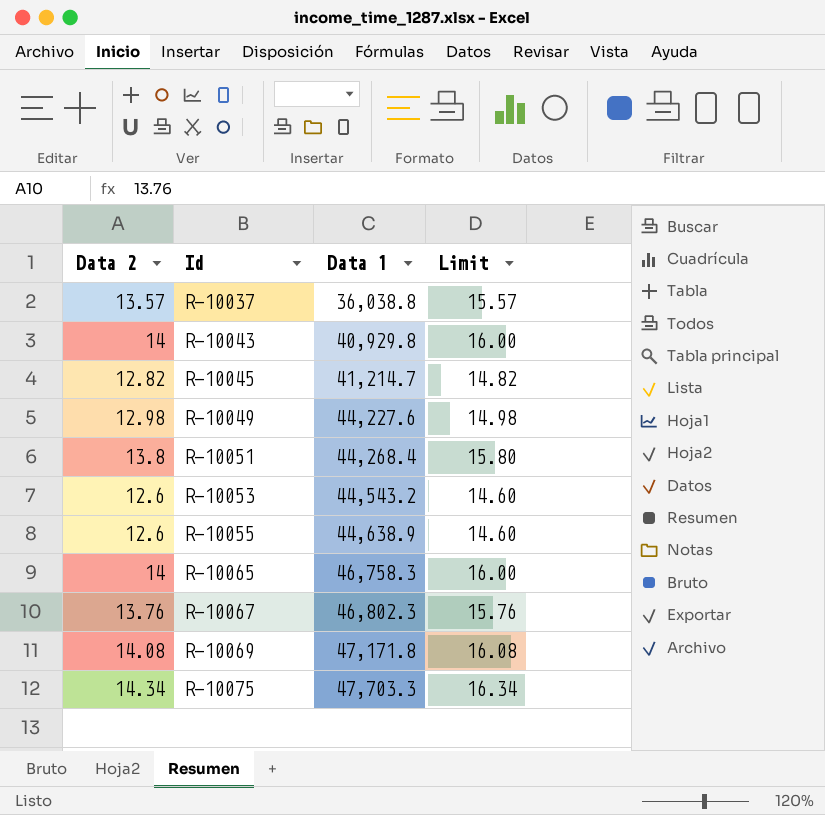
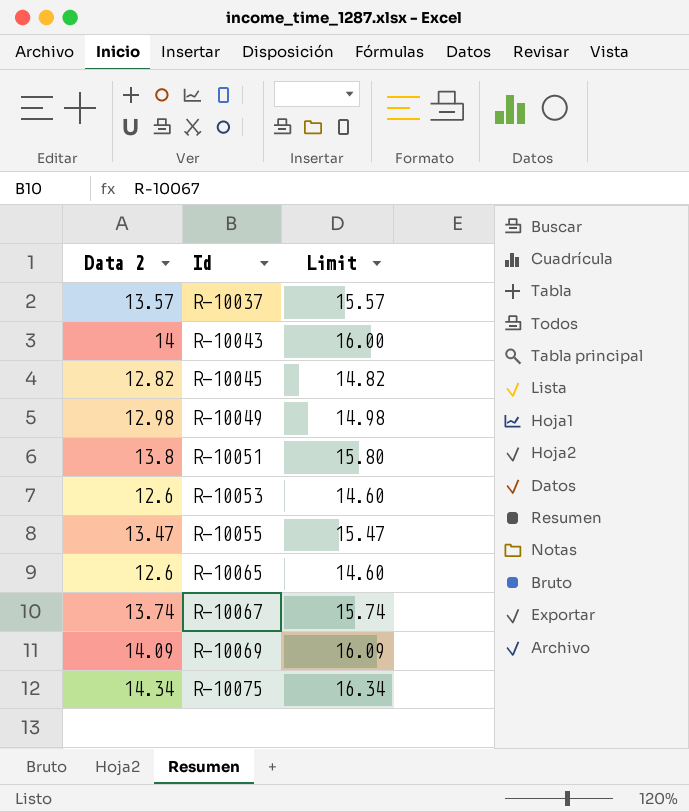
column Data 1 | position: 3 -> none
R-10055 | Data 2: 12.6 -> 13.47
R-10055 | Limit: 14.60 -> 15.47
R-10065 | Data 2: 14 -> 12.6
R-10065 | Limit: 16.00 -> 14.60
R-10067 | Data 2: 13.76 -> 13.74
R-10067 | Limit: 15.76 -> 15.74
R-10069 | Data 2: 14.08 -> 14.09
R-10069 | Limit: 16.08 -> 16.09

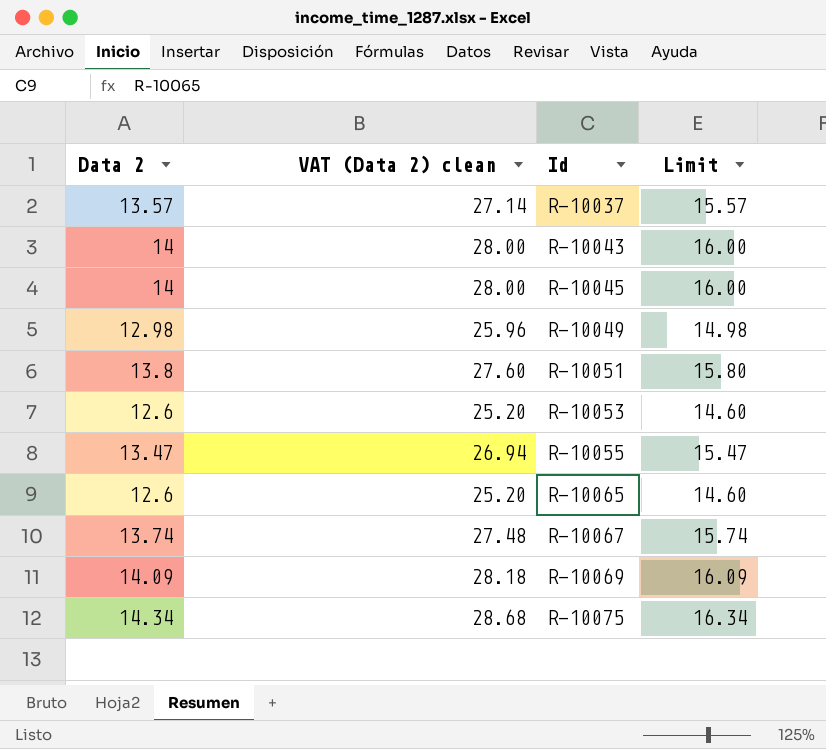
column VAT (Data 2) clean | formula: none -> [Data 2] * 2
R-10045 | Data 2: 12.82 -> 14
R-10045 | Limit: 14.82 -> 16.00

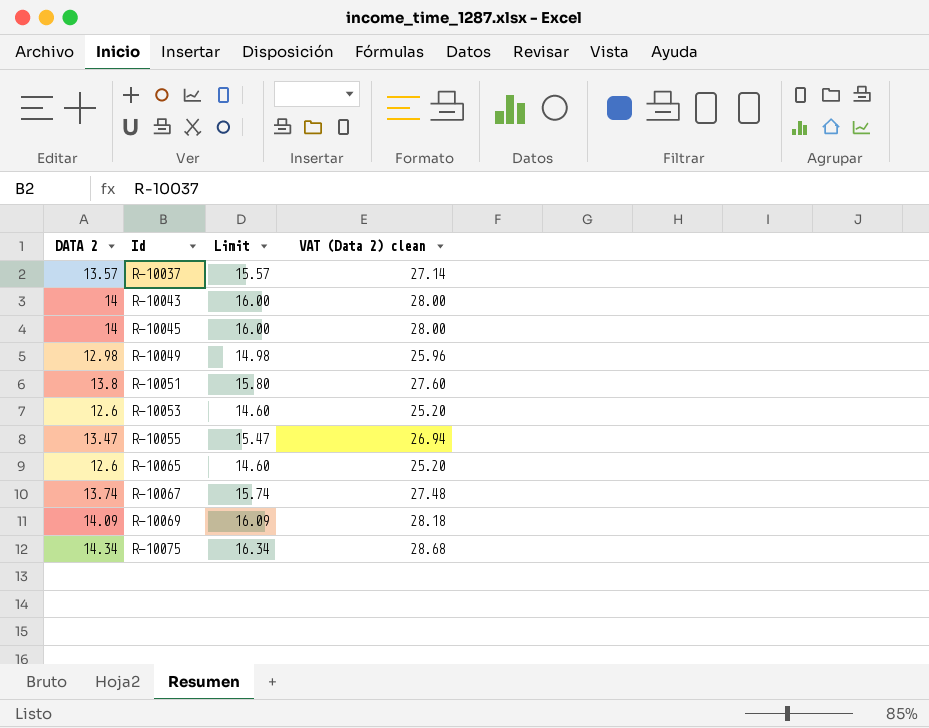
column name: Data 2 -> DATA 2
column VAT (Data 2) clean | position: 2 -> 4

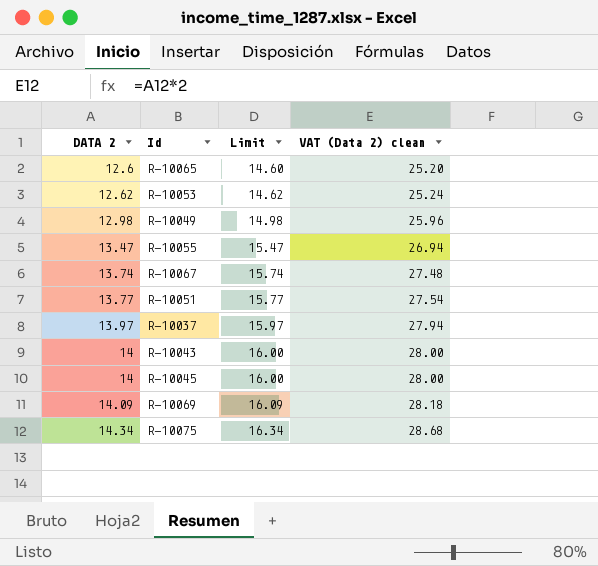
row order: Id ascending -> DATA 2 ascending
R-10053 | DATA 2: 12.6 -> 12.62
R-10053 | Limit: 14.60 -> 14.62
R-10053 | VAT (Data 2) clean: 25.20 -> 25.24
R-10051 | DATA 2: 13.8 -> 13.77
R-10051 | Limit: 15.80 -> 15.77
R-10051 | VAT (Data 2) clean: 27.60 -> 27.54
R-10037 | DATA 2: 13.57 -> 13.97
R-10037 | Limit: 15.57 -> 15.97
R-10037 | VAT (Data 2) clean: 27.14 -> 27.94

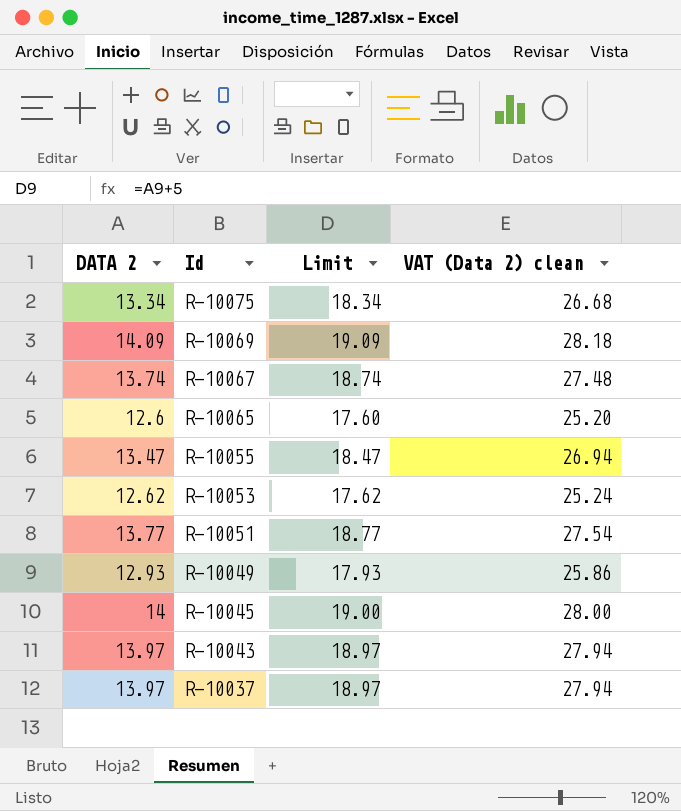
row order: DATA 2 ascending -> Id descending
column Limit | formula: [DATA 2] + 2 -> [DATA 2] + 5
R-10075 | DATA 2: 14.34 -> 13.34
R-10075 | VAT (Data 2) clean: 28.68 -> 26.68
R-10049 | DATA 2: 12.98 -> 12.93
R-10049 | VAT (Data 2) clean: 25.96 -> 25.86
R-10043 | DATA 2: 14 -> 13.97
R-10043 | VAT (Data 2) clean: 28.00 -> 27.94

